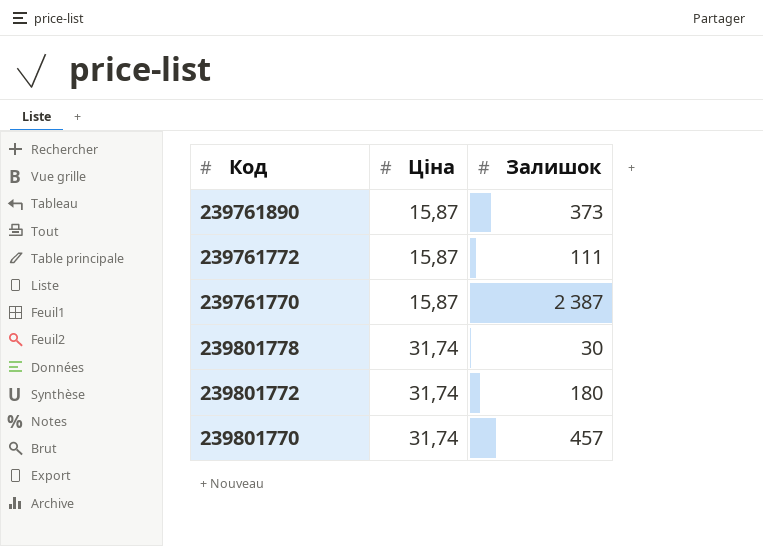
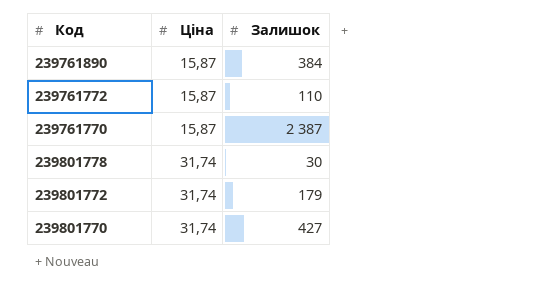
239761890 | Залишок: 373 -> 384
239761772 | Залишок: 111 -> 110
239801772 | Залишок: 180 -> 179
239801770 | Залишок: 457 -> 427

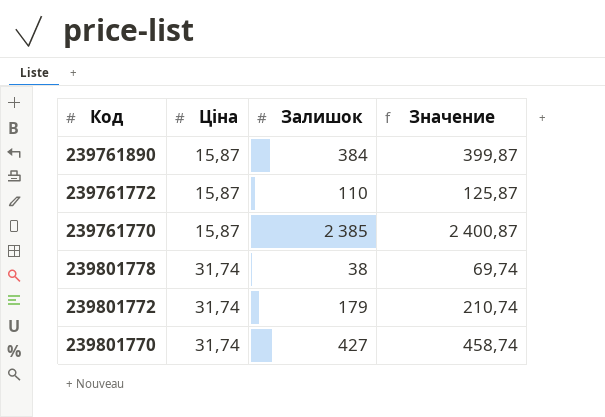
column Значение | formula: none -> [Ціна] + [Залишок]
239761770 | Залишок: 2 387 -> 2 385
239801778 | Залишок: 30 -> 38

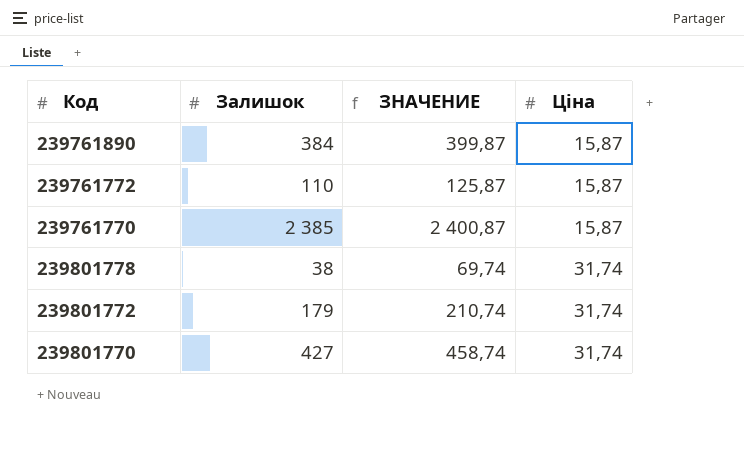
column name: Значение -> ЗНАЧЕНИЕ
column Ціна | position: 2 -> 4

